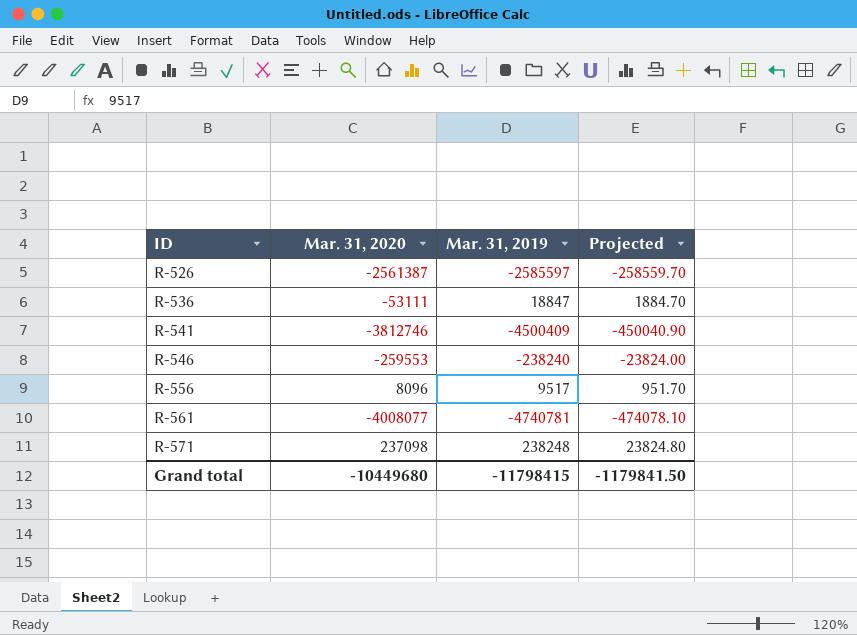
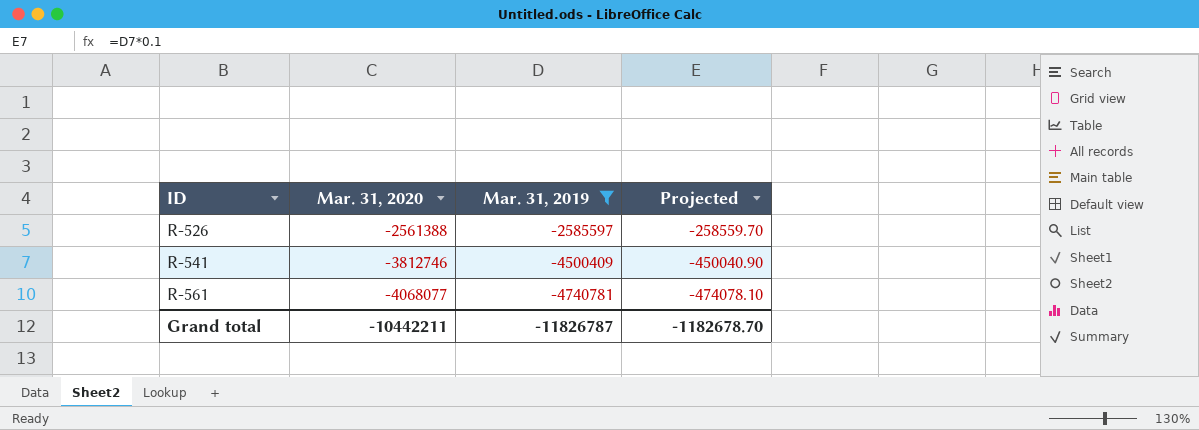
filter: none -> Mar. 31, 2019 <= -2585597
R-526 | Mar. 31, 2020: -2561387 -> -2561388
R-561 | Mar. 31, 2020: -4008077 -> -4068077
Grand total | Mar. 31, 2020: -10449680 -> -10442211
Grand total | Mar. 31, 2019: -11798415 -> -11826787
Grand total | Projected: -1179841.50 -> -1182678.70

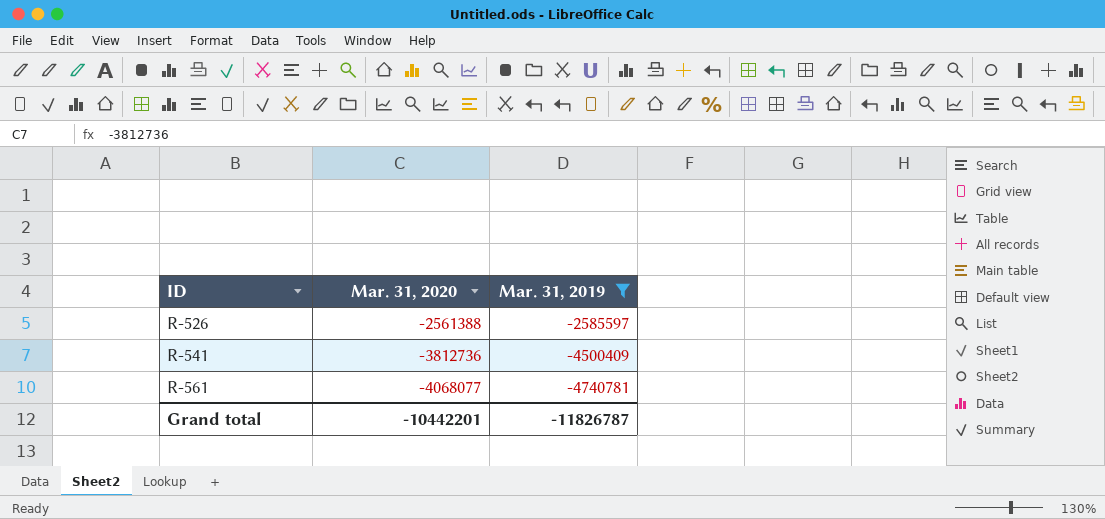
column Projected | formula: [Mar. 31, 2019] * 0.1 -> none
R-541 | Mar. 31, 2020: -3812746 -> -3812736
Grand total | Mar. 31, 2020: -10442211 -> -10442201

